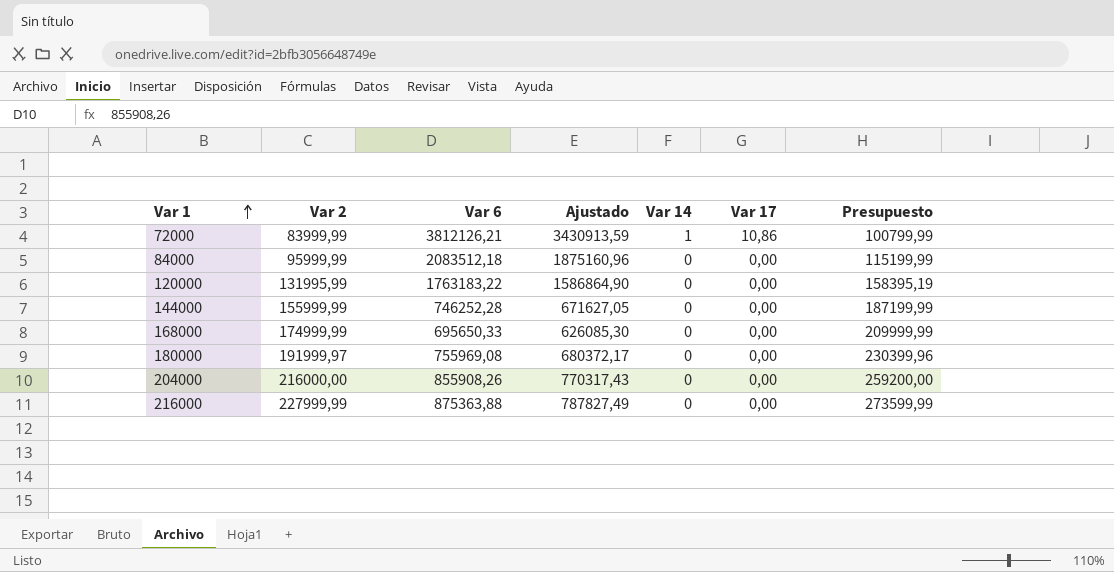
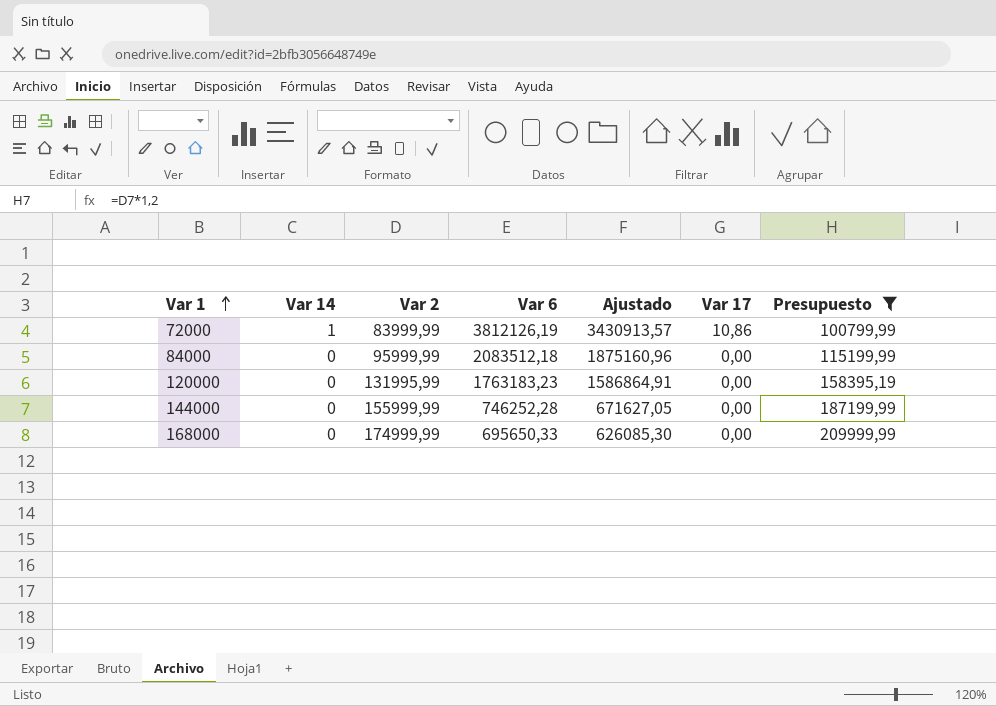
filter: none -> Presupuesto <= 209999,99
column Var 14 | position: 5 -> 2
72000 | Var 6: 3812126,21 -> 3812126,19
72000 | Ajustado: 3430913,59 -> 3430913,57
120000 | Var 6: 1763183,22 -> 1763183,23
120000 | Ajustado: 1586864,90 -> 1586864,91

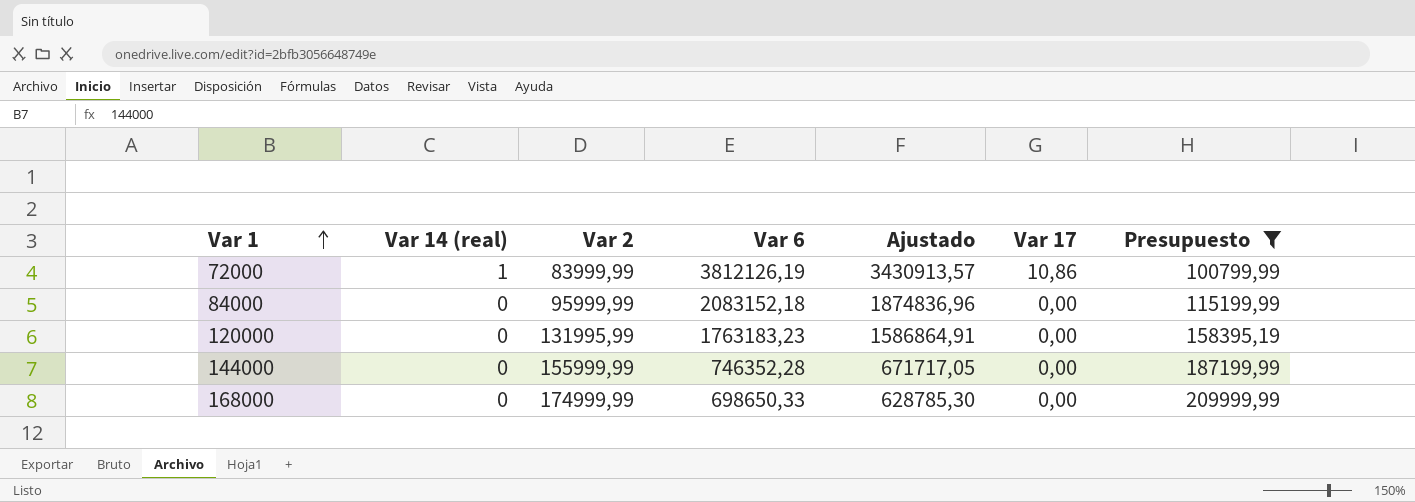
column name: Var 14 -> Var 14 (real)
84000 | Var 6: 2083512,18 -> 2083152,18
84000 | Ajustado: 1875160,96 -> 1874836,96
144000 | Var 6: 746252,28 -> 746352,28
144000 | Ajustado: 671627,05 -> 671717,05
168000 | Var 6: 695650,33 -> 698650,33
168000 | Ajustado: 626085,30 -> 628785,30

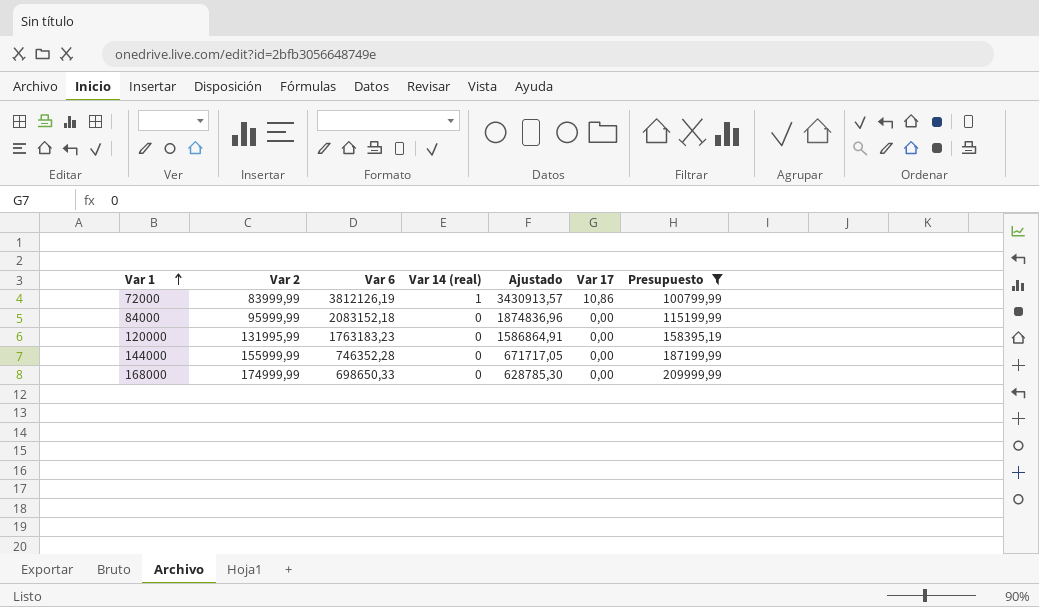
column Var 14 (real) | position: 2 -> 4

